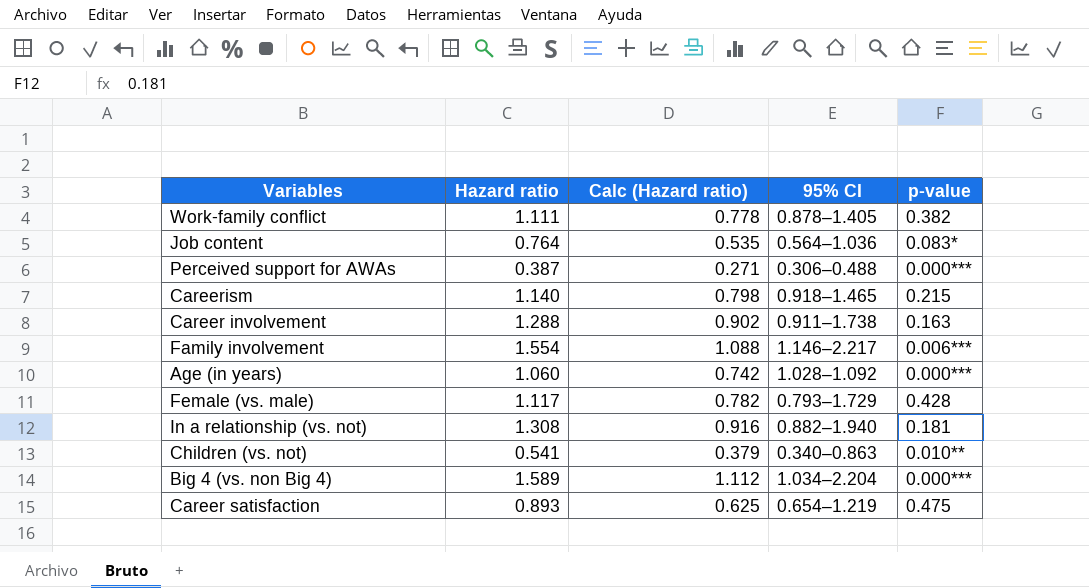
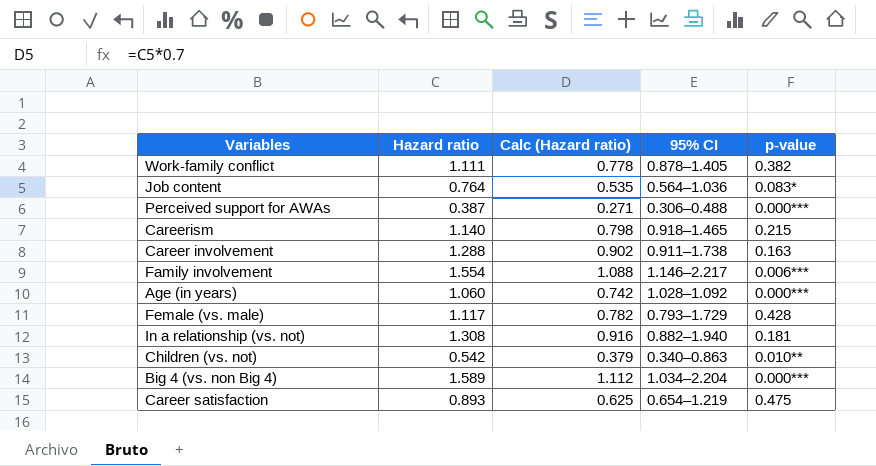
Children (vs. not) | Hazard ratio: 0.541 -> 0.542

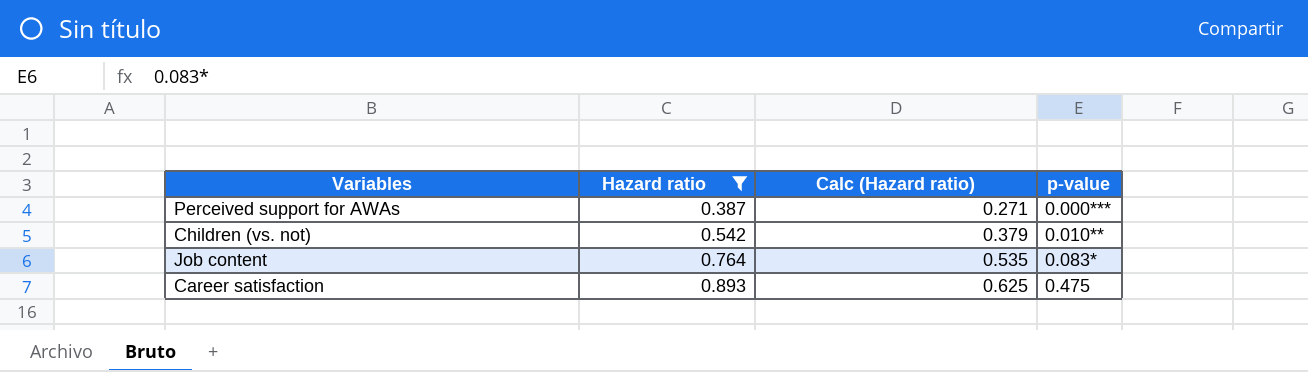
filter: none -> Hazard ratio <= 0.893
row order: none -> Hazard ratio ascending
column 95% CI | position: 4 -> none

